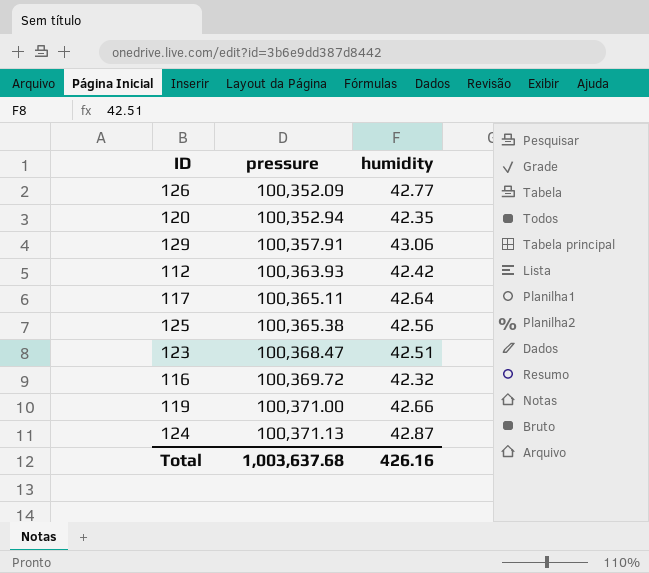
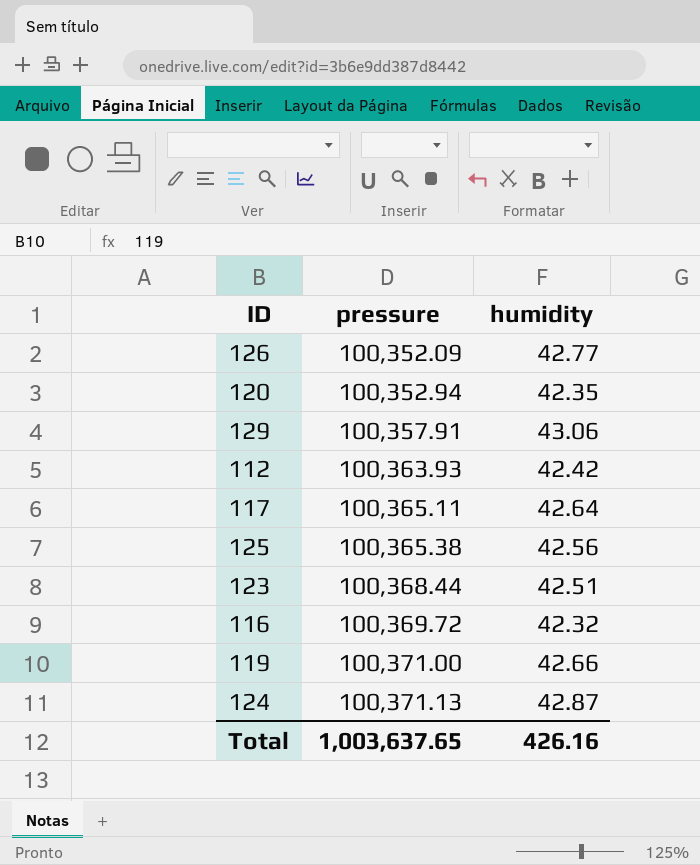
123 | pressure: 100,368.47 -> 100,368.44
Total | pressure: 1,003,637.68 -> 1,003,637.65

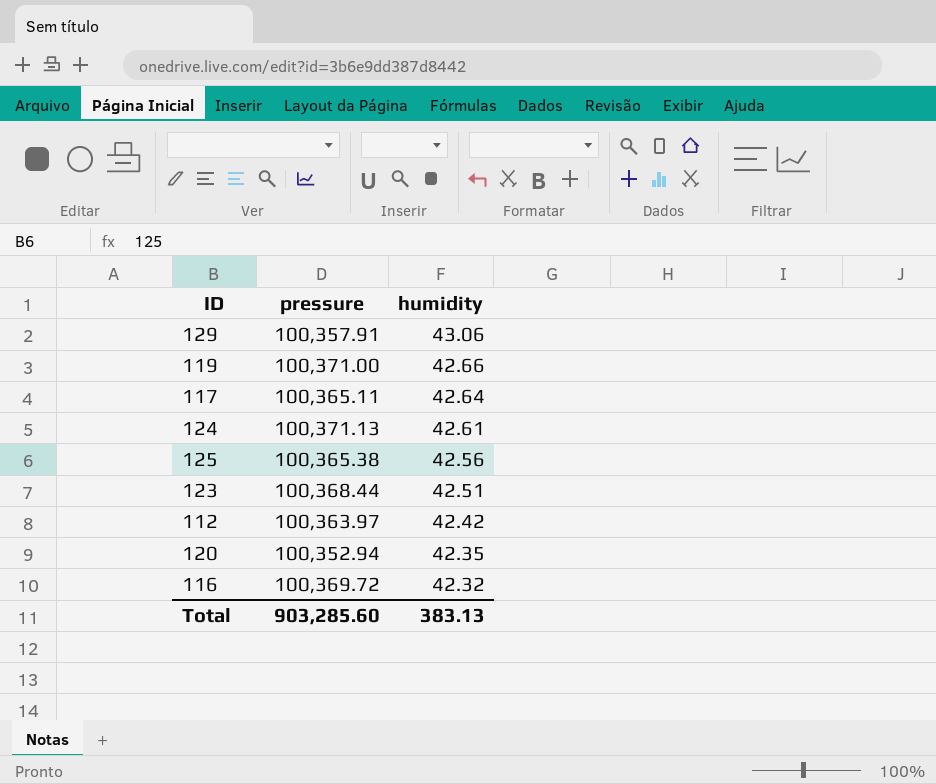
row order: pressure ascending -> humidity descending
row 126: 100,352.09 | 42.77 -> none
124 | humidity: 42.87 -> 42.61
112 | pressure: 100,363.93 -> 100,363.97
Total | pressure: 1,003,637.65 -> 903,285.60
Total | humidity: 426.16 -> 383.13

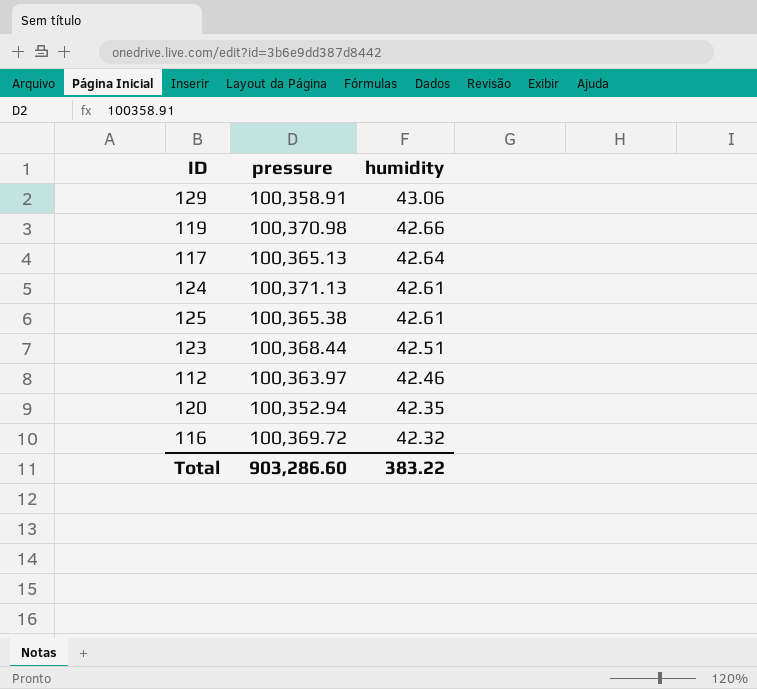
129 | pressure: 100,357.91 -> 100,358.91
119 | pressure: 100,371.00 -> 100,370.98
117 | pressure: 100,365.11 -> 100,365.13
125 | humidity: 42.56 -> 42.61
112 | humidity: 42.42 -> 42.46
Total | pressure: 903,285.60 -> 903,286.60
Total | humidity: 383.13 -> 383.22

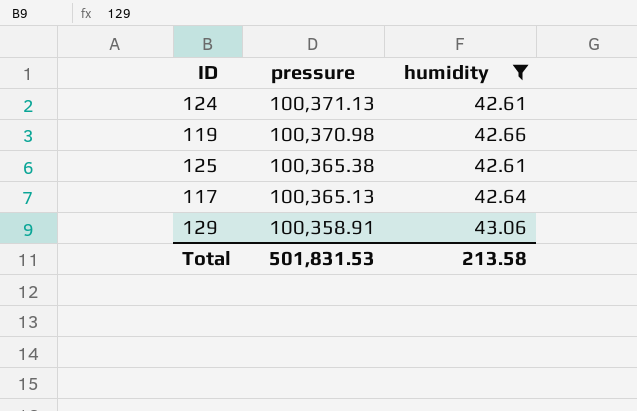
filter: none -> humidity >= 42.61
row order: humidity descending -> pressure descending
Total | pressure: 903,286.60 -> 501,831.53
Total | humidity: 383.22 -> 213.58

